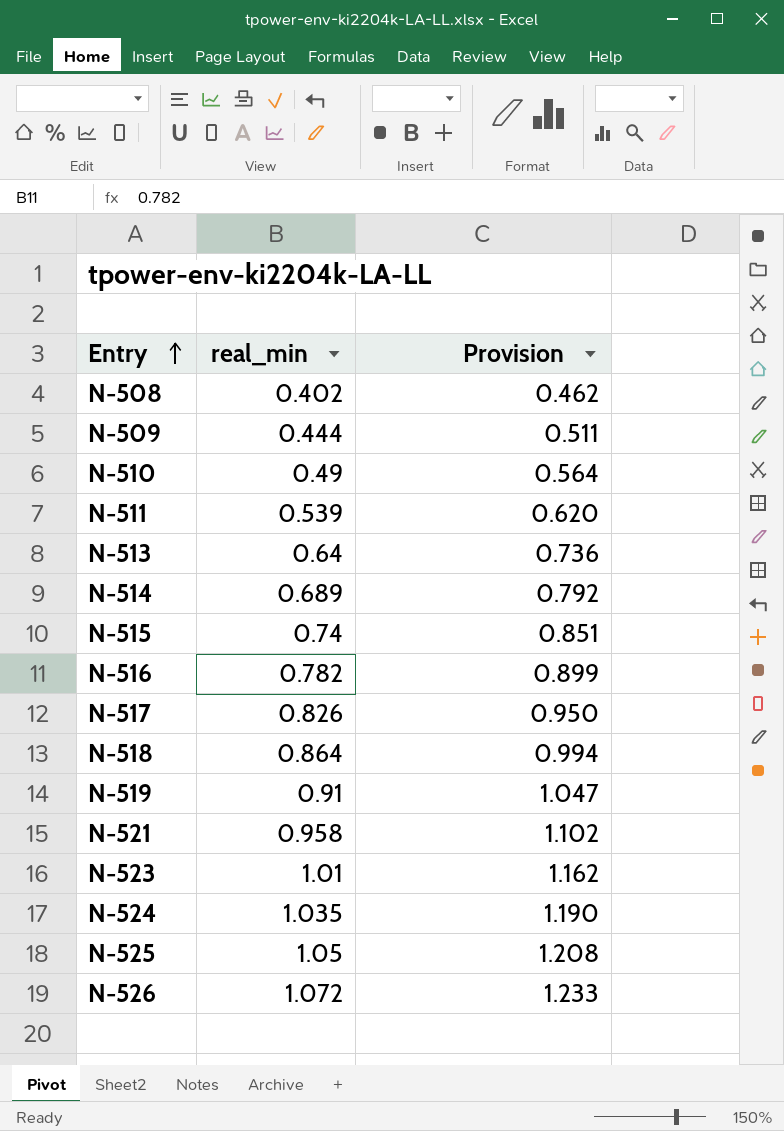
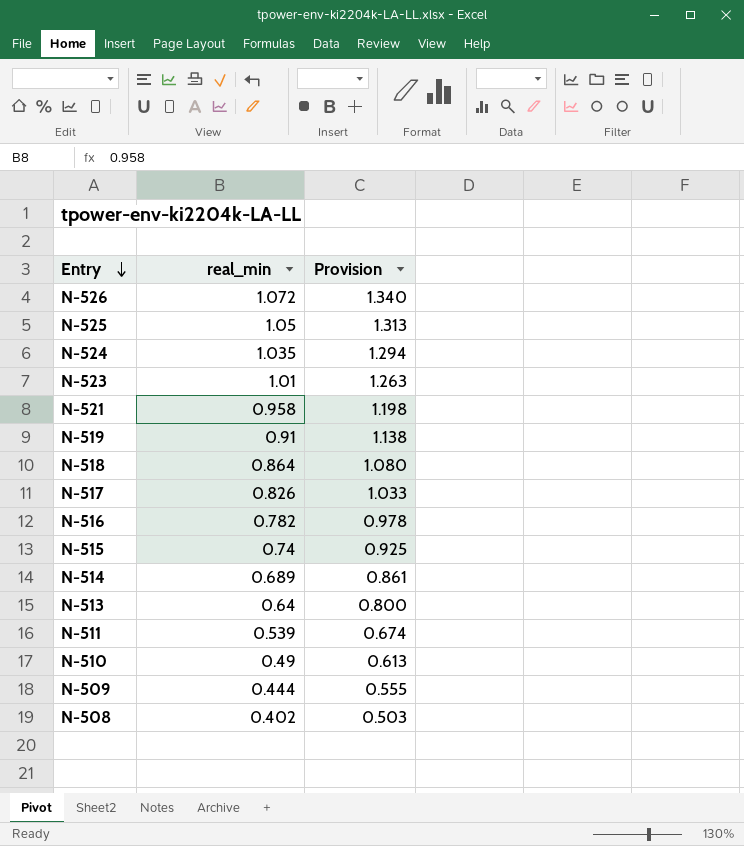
row order: Entry ascending -> Entry descending
column Provision | formula: [real_min] * 1.15 -> [real_min] * 1.25

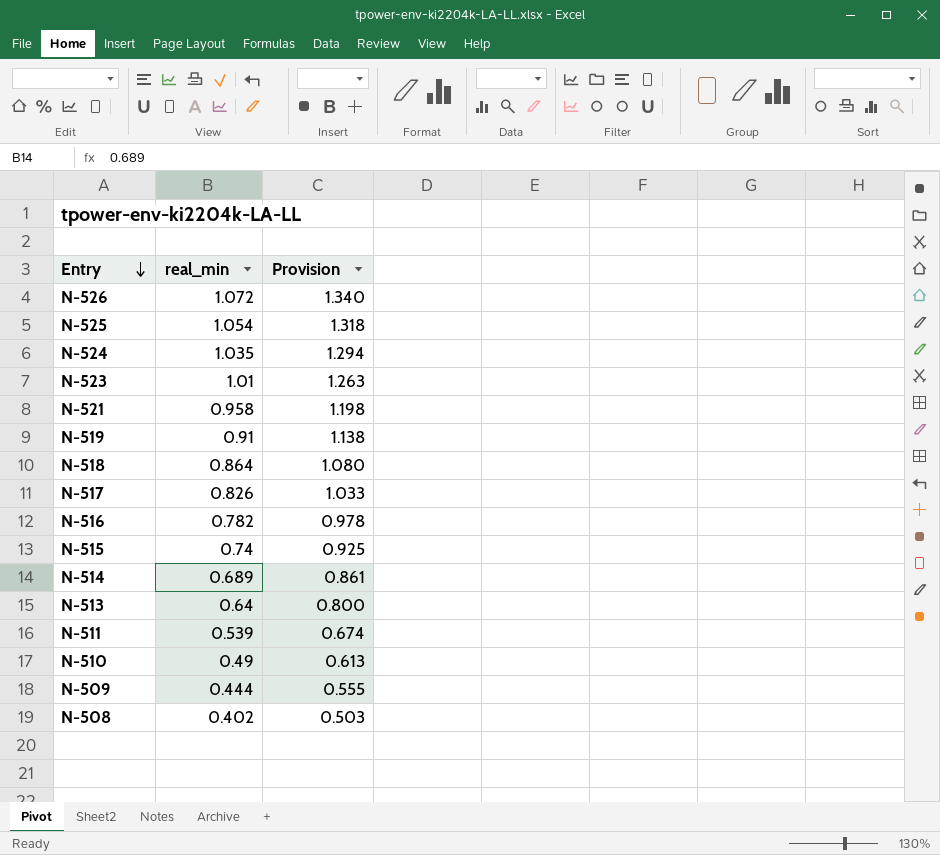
N-525 | real_min: 1.05 -> 1.054
N-525 | Provision: 1.313 -> 1.318

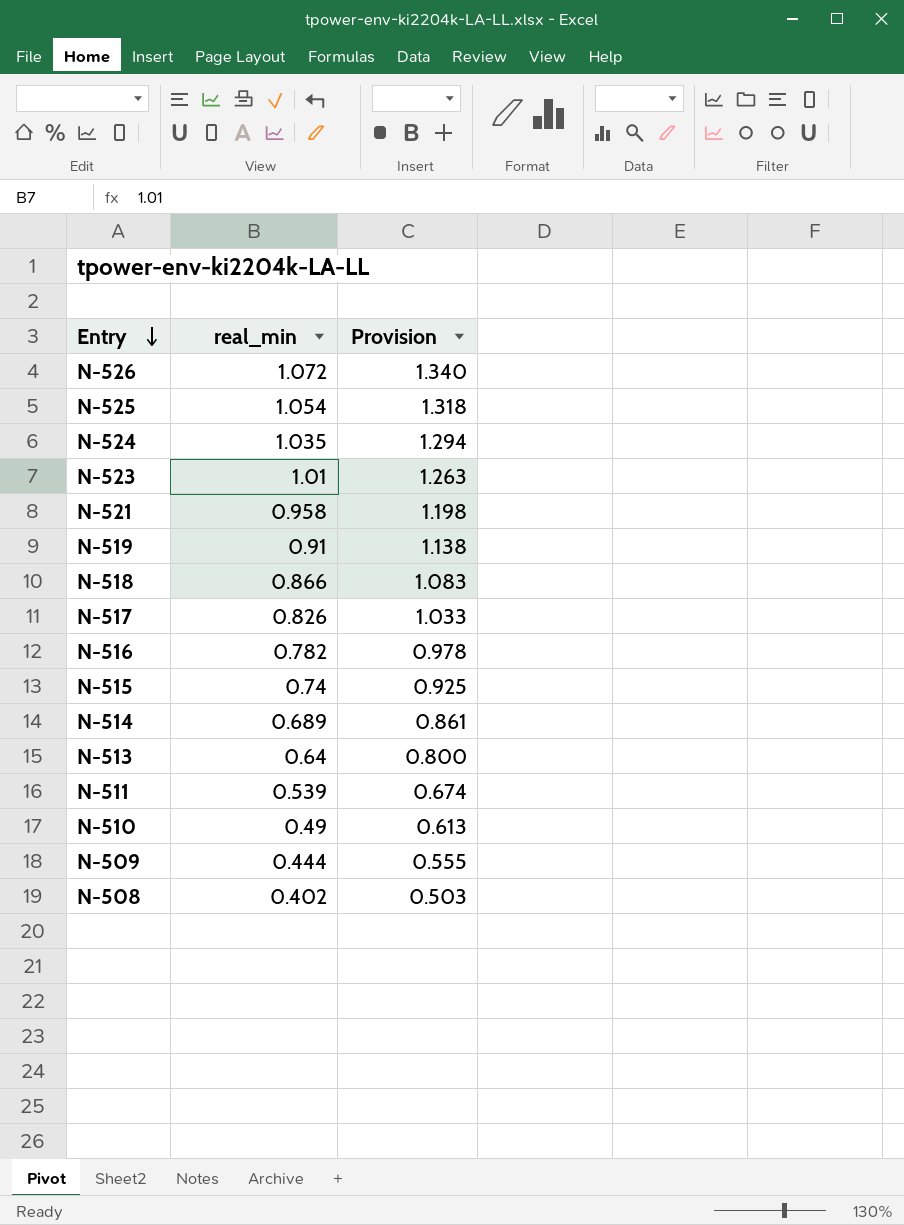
N-518 | real_min: 0.864 -> 0.866
N-518 | Provision: 1.080 -> 1.083

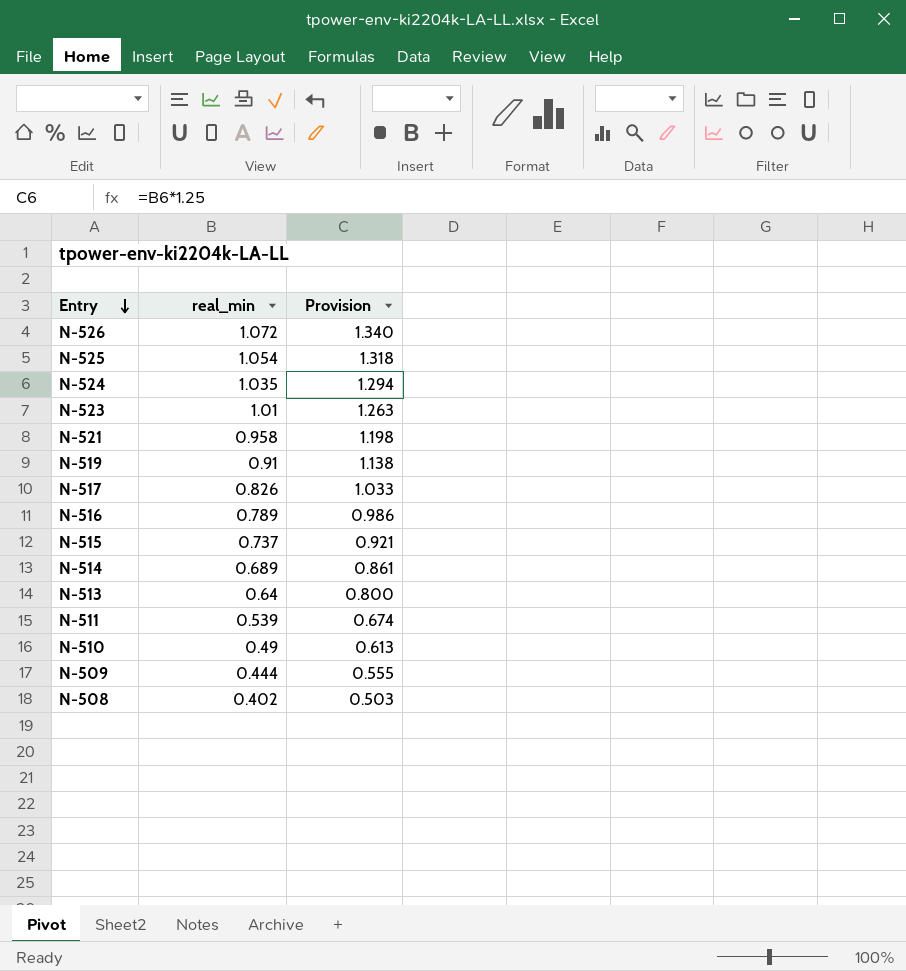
row N-518: 0.866 | 1.083 -> none
N-516 | real_min: 0.782 -> 0.789
N-516 | Provision: 0.978 -> 0.986
N-515 | real_min: 0.74 -> 0.737
N-515 | Provision: 0.925 -> 0.921

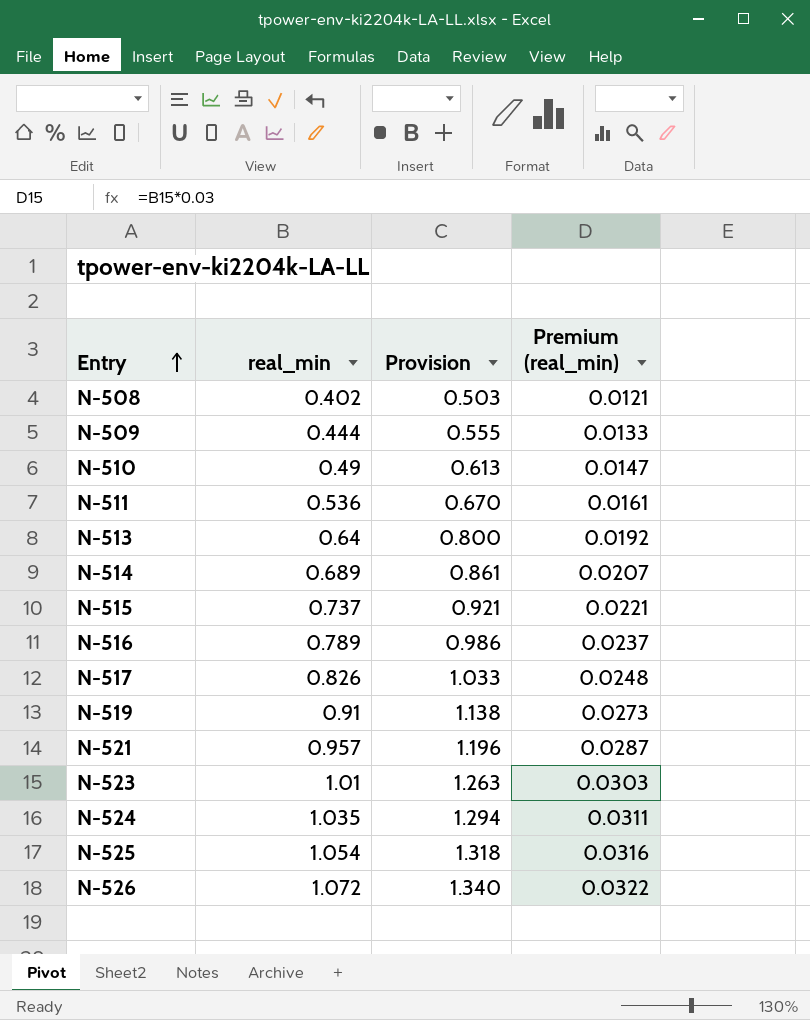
row order: Entry descending -> Entry ascending
column Premium (real_min) | formula: none -> [real_min] * 0.03
N-511 | real_min: 0.539 -> 0.536
N-511 | Provision: 0.674 -> 0.670
N-521 | real_min: 0.958 -> 0.957
N-521 | Provision: 1.198 -> 1.196

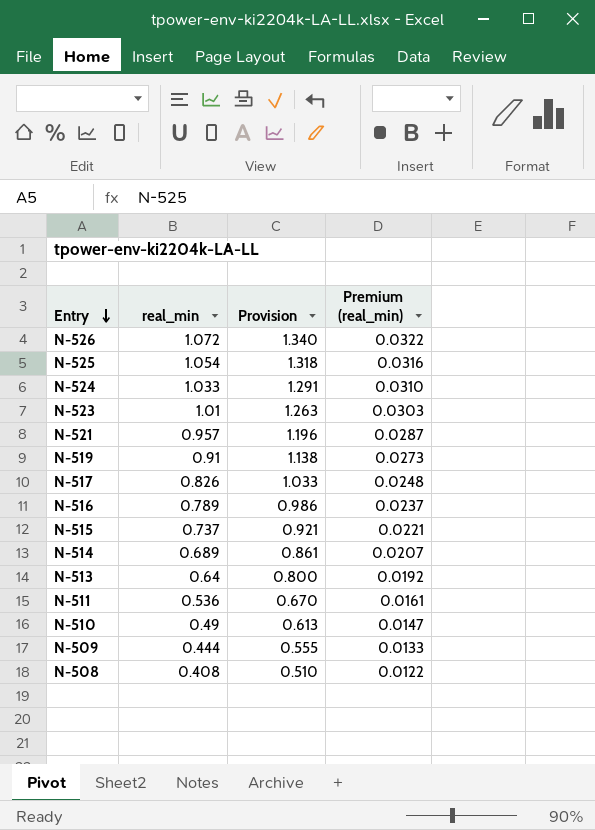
row order: Entry ascending -> Entry descending
N-524 | real_min: 1.035 -> 1.033
N-524 | Provision: 1.294 -> 1.291
N-524 | Premium (real_min): 0.0311 -> 0.0310
N-508 | real_min: 0.402 -> 0.408
N-508 | Provision: 0.503 -> 0.510
N-508 | Premium (real_min): 0.0121 -> 0.0122

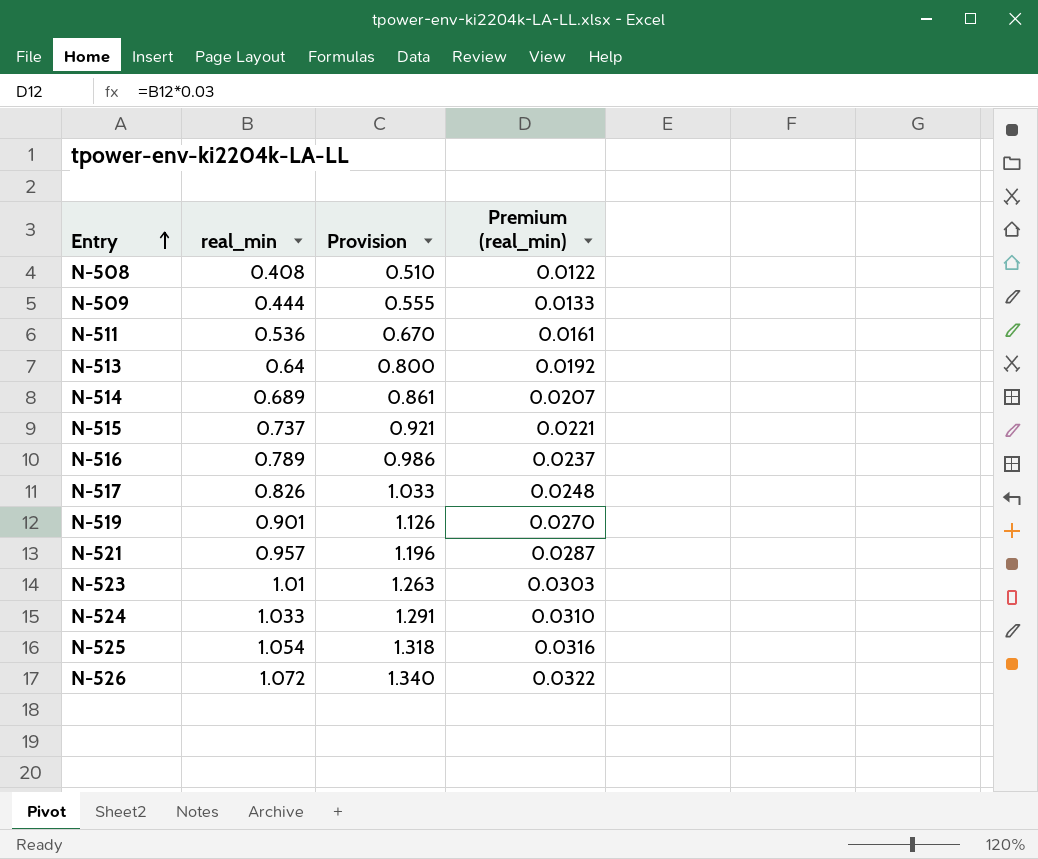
row order: Entry descending -> Entry ascending
row N-510: 0.49 | 0.613 | 0.0147 -> none
N-519 | real_min: 0.91 -> 0.901
N-519 | Provision: 1.138 -> 1.126
N-519 | Premium (real_min): 0.0273 -> 0.0270

